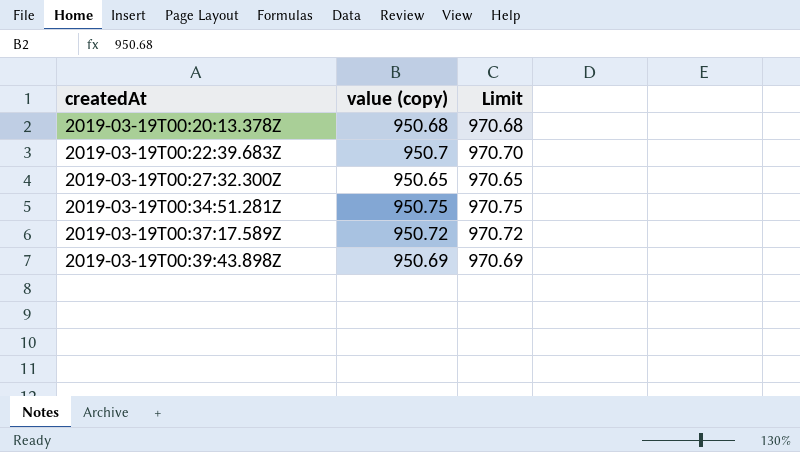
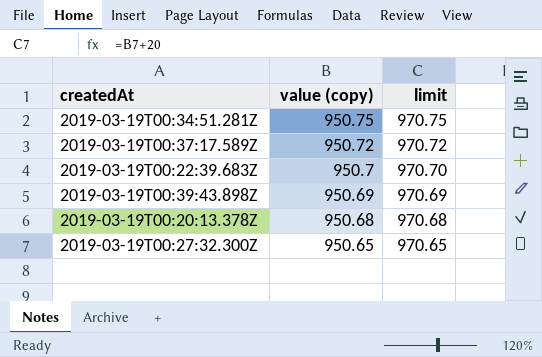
row order: createdAt ascending -> value (copy) descending
column name: Limit -> limit

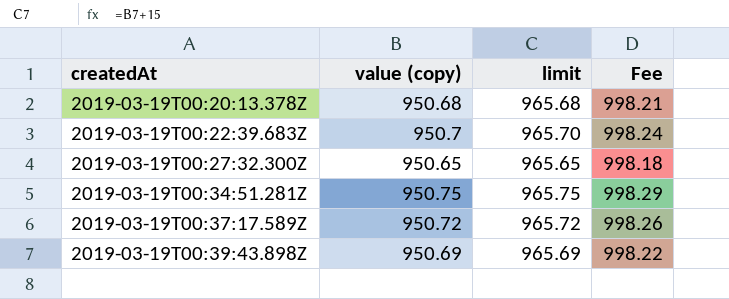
row order: value (copy) descending -> createdAt ascending
column limit | formula: [value (copy)] + 20 -> [value (copy)] + 15
column Fee | formula: none -> [value (copy)] * 1.05

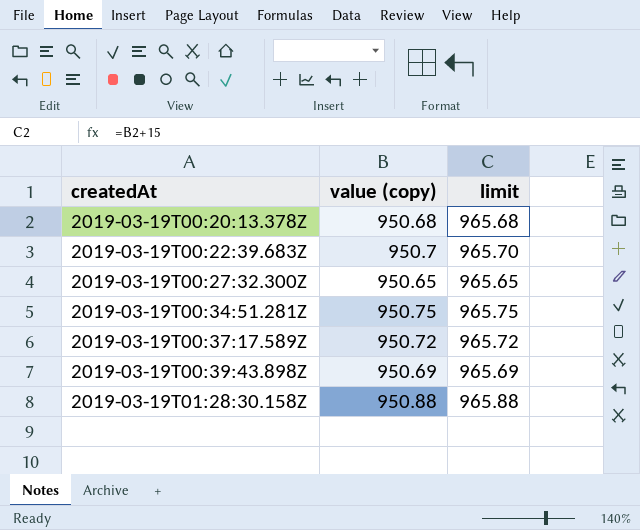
column Fee | formula: [value (copy)] * 1.05 -> none
row 2019-03-19T01:28:30.158Z: none -> 950.88 | 965.88

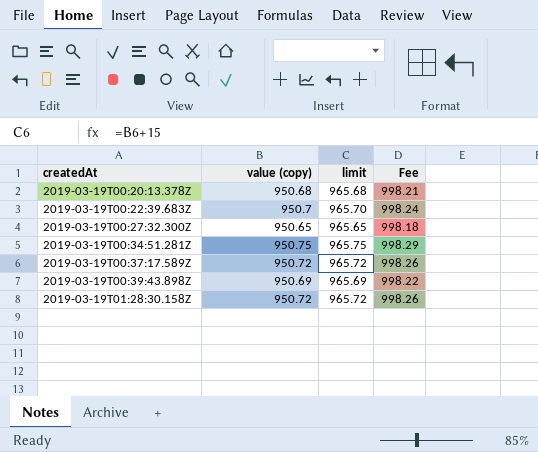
column Fee | formula: none -> [value (copy)] * 1.05
2019-03-19T01:28:30.158Z | value (copy): 950.88 -> 950.72
2019-03-19T01:28:30.158Z | limit: 965.88 -> 965.72

